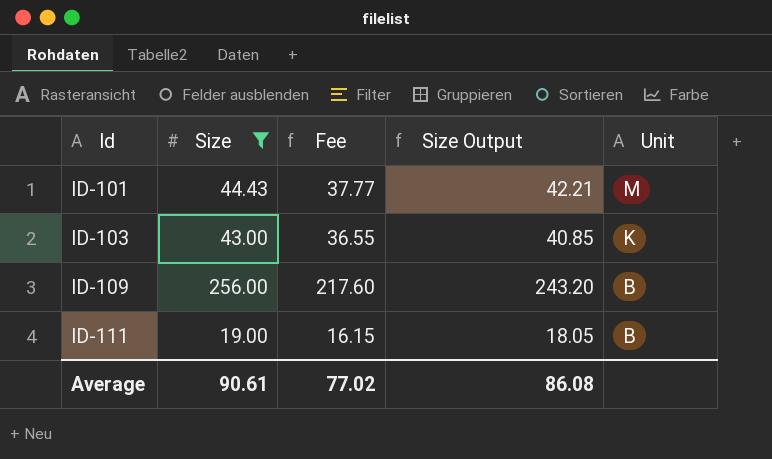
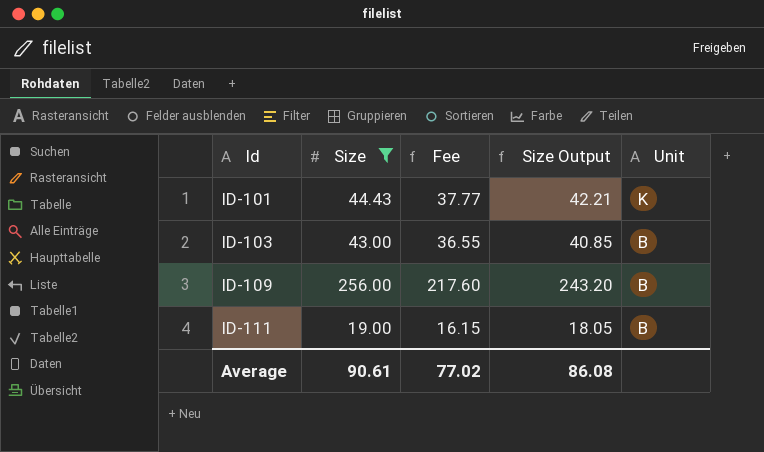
ID-101 | Unit: M -> K
ID-103 | Unit: K -> B

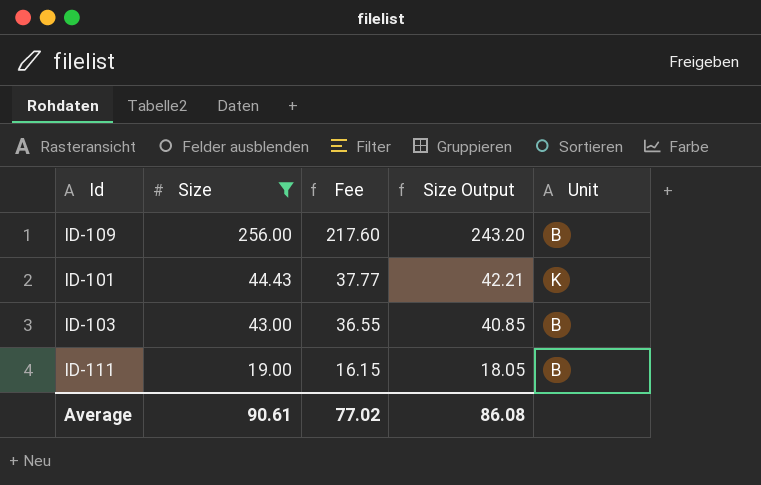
row order: Id ascending -> Size descending

